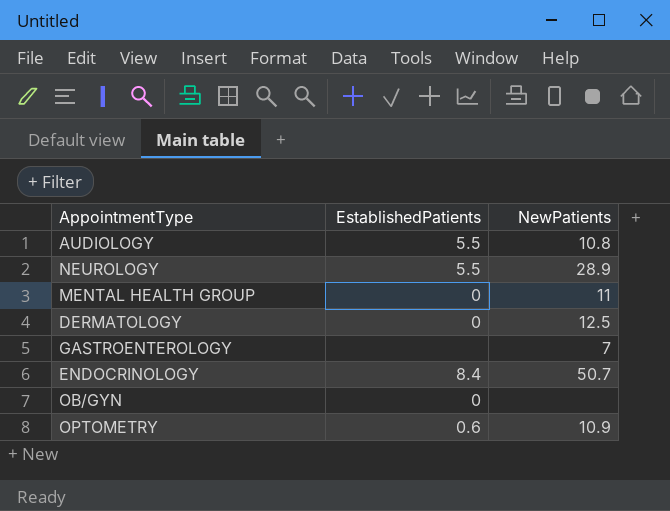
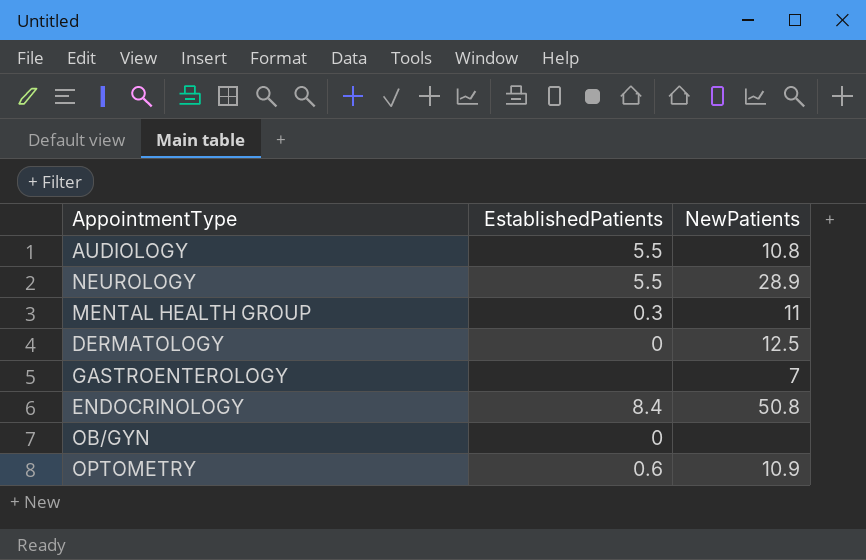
MENTAL HEALTH GROUP | EstablishedPatients: 0 -> 0.3
ENDOCRINOLOGY | NewPatients: 50.7 -> 50.8

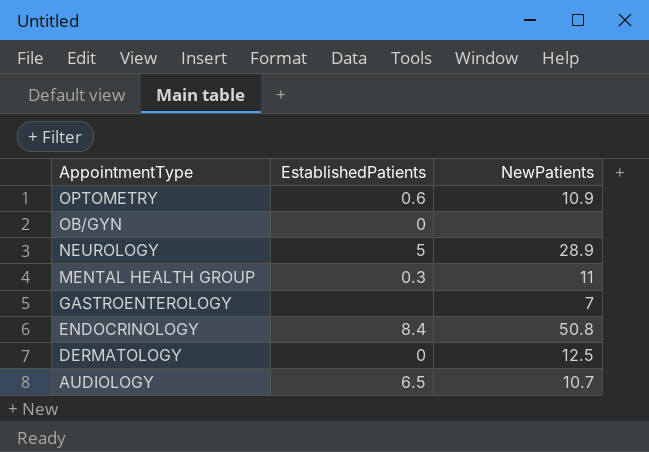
row order: none -> AppointmentType descending
NEUROLOGY | EstablishedPatients: 5.5 -> 5
AUDIOLOGY | EstablishedPatients: 5.5 -> 6.5
AUDIOLOGY | NewPatients: 10.8 -> 10.7

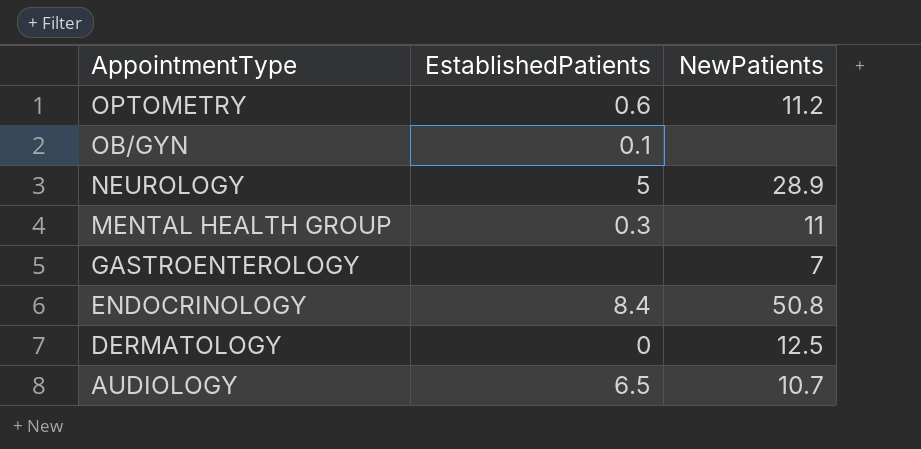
OPTOMETRY | NewPatients: 10.9 -> 11.2
OB/GYN | EstablishedPatients: 0 -> 0.1

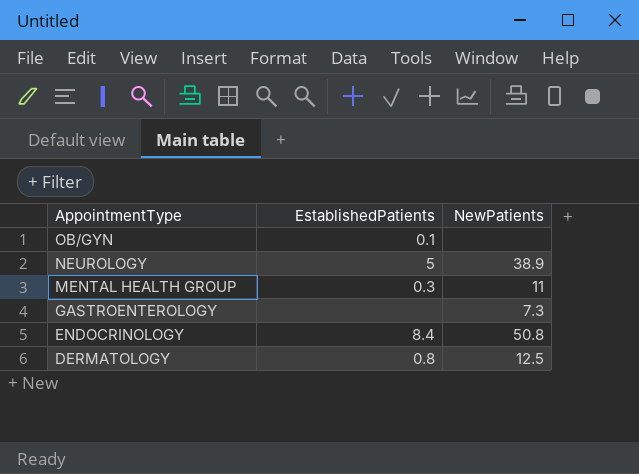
row OPTOMETRY: 0.6 | 11.2 -> none
row AUDIOLOGY: 6.5 | 10.7 -> none
NEUROLOGY | NewPatients: 28.9 -> 38.9
GASTROENTEROLOGY | NewPatients: 7 -> 7.3
DERMATOLOGY | EstablishedPatients: 0 -> 0.8

